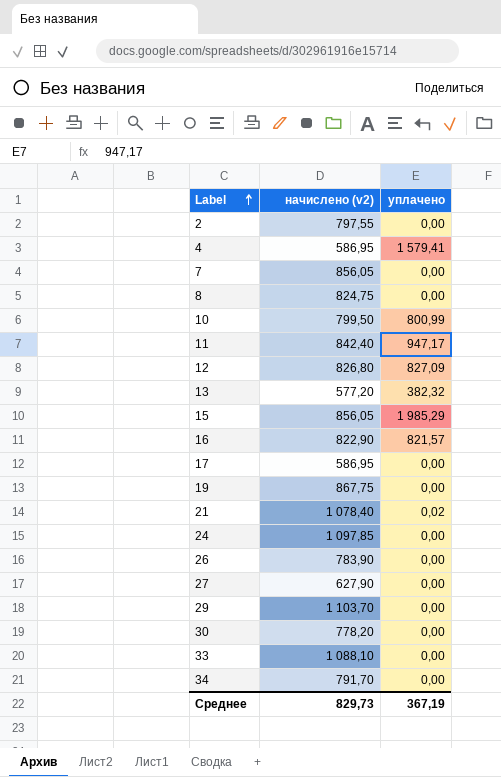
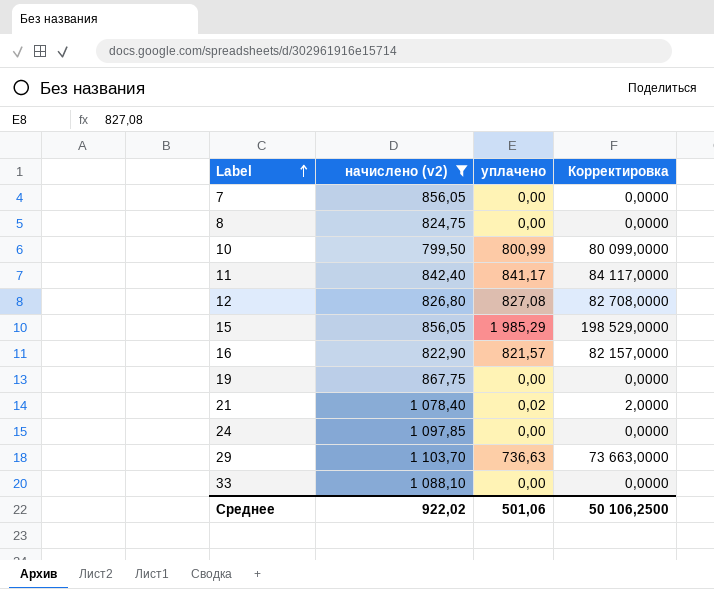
filter: none -> начислено (v2) >= 799,50
column Корректировка | formula: none -> [уплачено] * 100
11 | уплачено: 947,17 -> 841,17
12 | уплачено: 827,09 -> 827,08
29 | уплачено: 0,00 -> 736,63
Среднее | начислено (v2): 829,73 -> 922,02
Среднее | уплачено: 367,19 -> 501,06

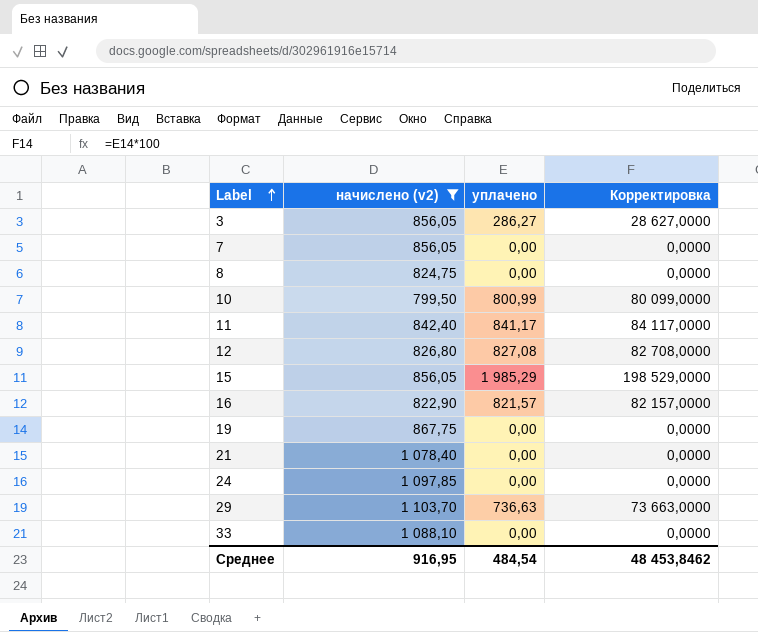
row 3: none -> 856,05 | 286,27 | 28 627,0000
21 | уплачено: 0,02 -> 0,00
21 | Корректировка: 2,0000 -> 0,0000
Среднее | начислено (v2): 922,02 -> 916,95
Среднее | уплачено: 501,06 -> 484,54
Среднее | Корректировка: 50 106,2500 -> 48 453,8462

